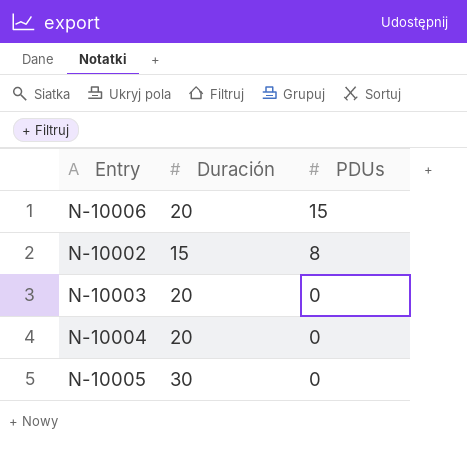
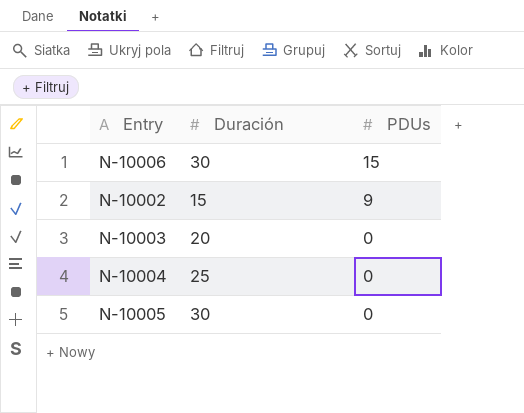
N-10006 | Duración: 20 -> 30
N-10002 | PDUs: 8 -> 9
N-10004 | Duración: 20 -> 25

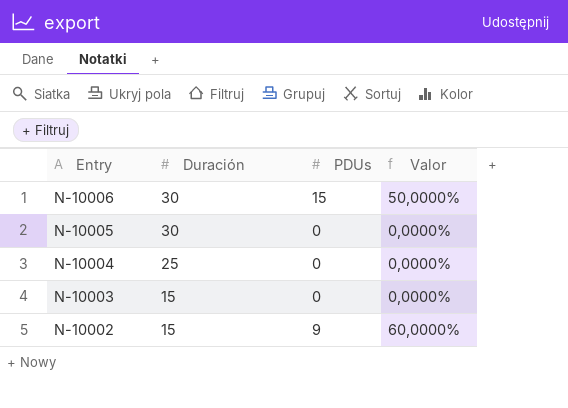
row order: PDUs descending -> Entry descending
column Valor | formula: none -> [PDUs] / [Duración]
N-10003 | Duración: 20 -> 15

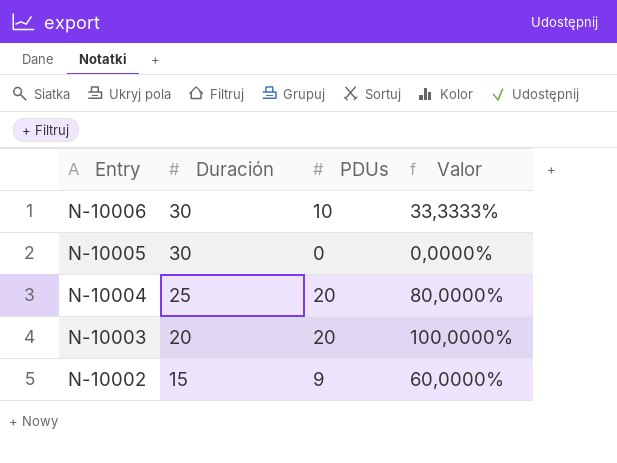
N-10006 | PDUs: 15 -> 10
N-10006 | Valor: 50,0000% -> 33,3333%
N-10004 | PDUs: 0 -> 20
N-10004 | Valor: 0,0000% -> 80,0000%
N-10003 | Duración: 15 -> 20
N-10003 | PDUs: 0 -> 20
N-10003 | Valor: 0,0000% -> 100,0000%

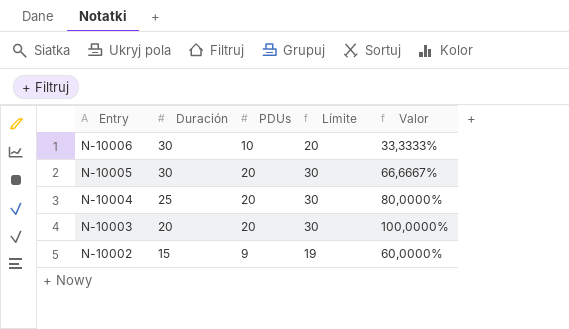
column Límite | formula: none -> [PDUs] + 10
N-10005 | PDUs: 0 -> 20
N-10005 | Valor: 0,0000% -> 66,6667%

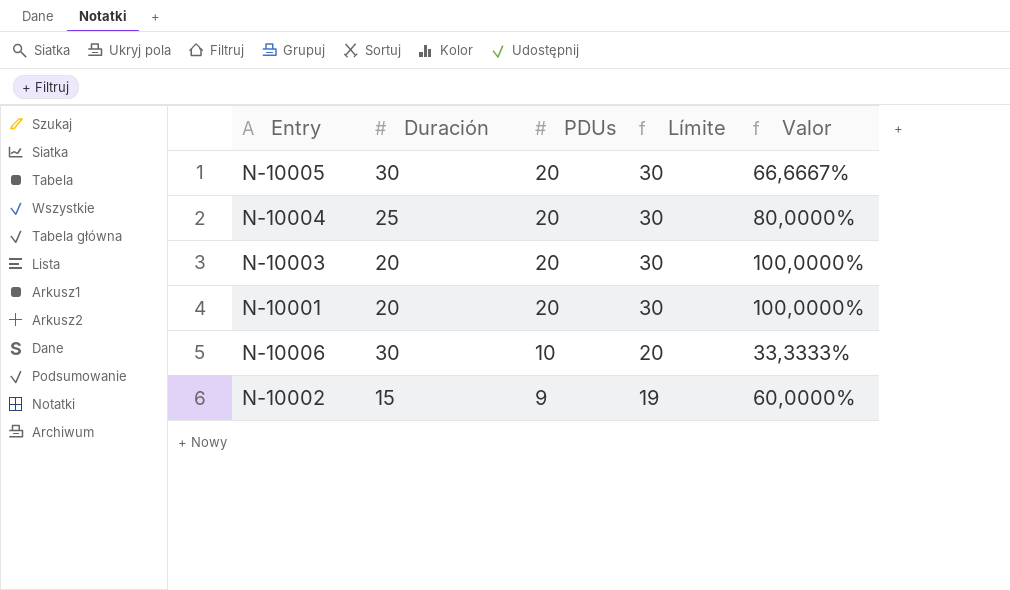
row order: Entry descending -> PDUs descending
row N-10001: none -> 20 | 20 | 30 | 100,0000%

